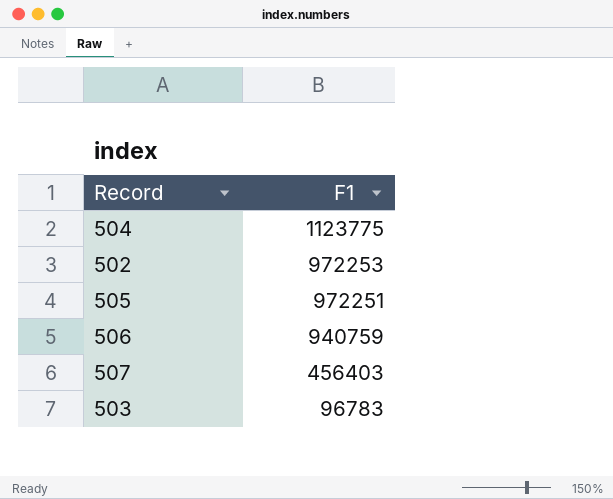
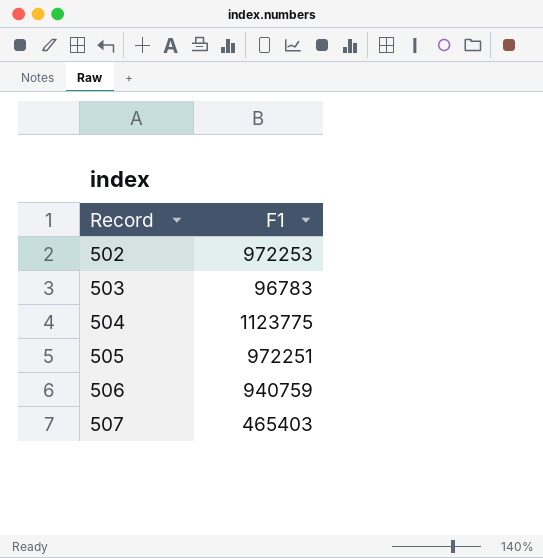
row order: F1 descending -> Record ascending
507 | F1: 456403 -> 465403

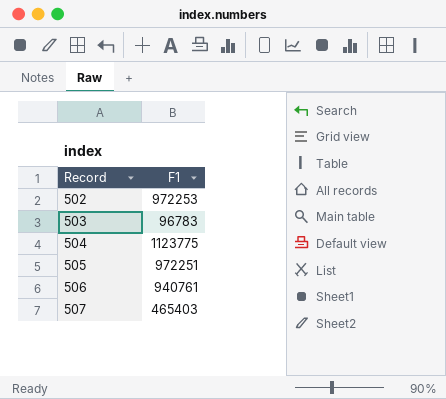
506 | F1: 940759 -> 940761

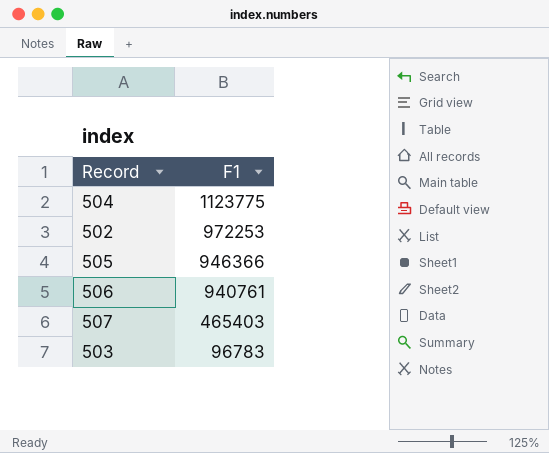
row order: Record ascending -> F1 descending
505 | F1: 972251 -> 946366

